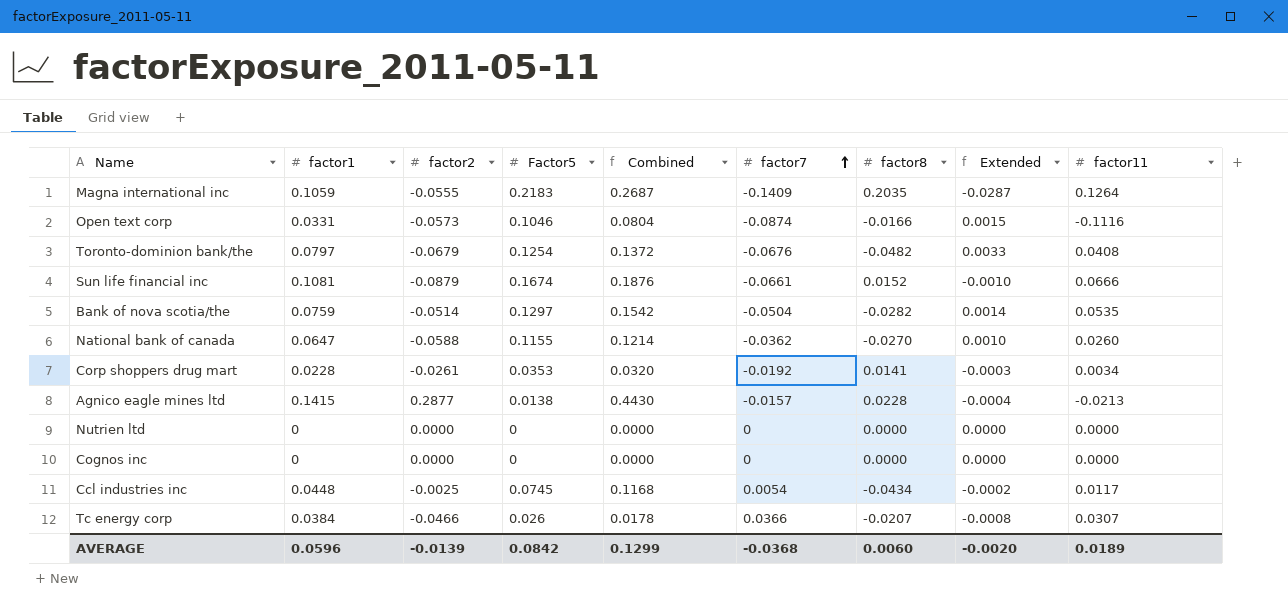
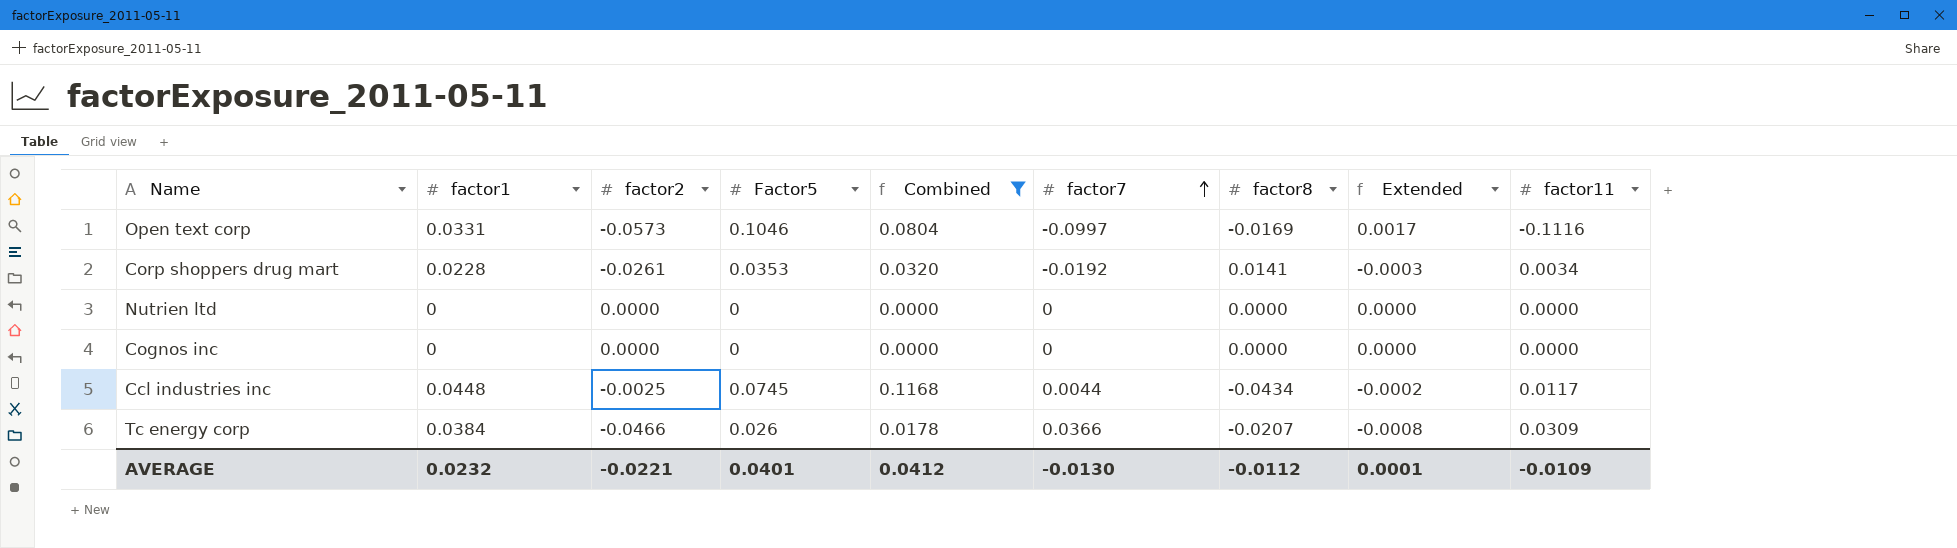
filter: none -> Combined <= 0.1168
Open text corp | factor7: -0.0874 -> -0.0997
Open text corp | factor8: -0.0166 -> -0.0169
Open text corp | Extended: 0.0015 -> 0.0017
Ccl industries inc | factor7: 0.0054 -> 0.0044
Tc energy corp | factor11: 0.0307 -> 0.0309
AVERAGE | factor1: 0.0596 -> 0.0232
AVERAGE | factor2: -0.0139 -> -0.0221
AVERAGE | Factor5: 0.0842 -> 0.0401
AVERAGE | Combined: 0.1299 -> 0.0412
AVERAGE | factor7: -0.0368 -> -0.0130
AVERAGE | factor8: 0.0060 -> -0.0112
AVERAGE | Extended: -0.0020 -> 0.0001
AVERAGE | factor11: 0.0189 -> -0.0109

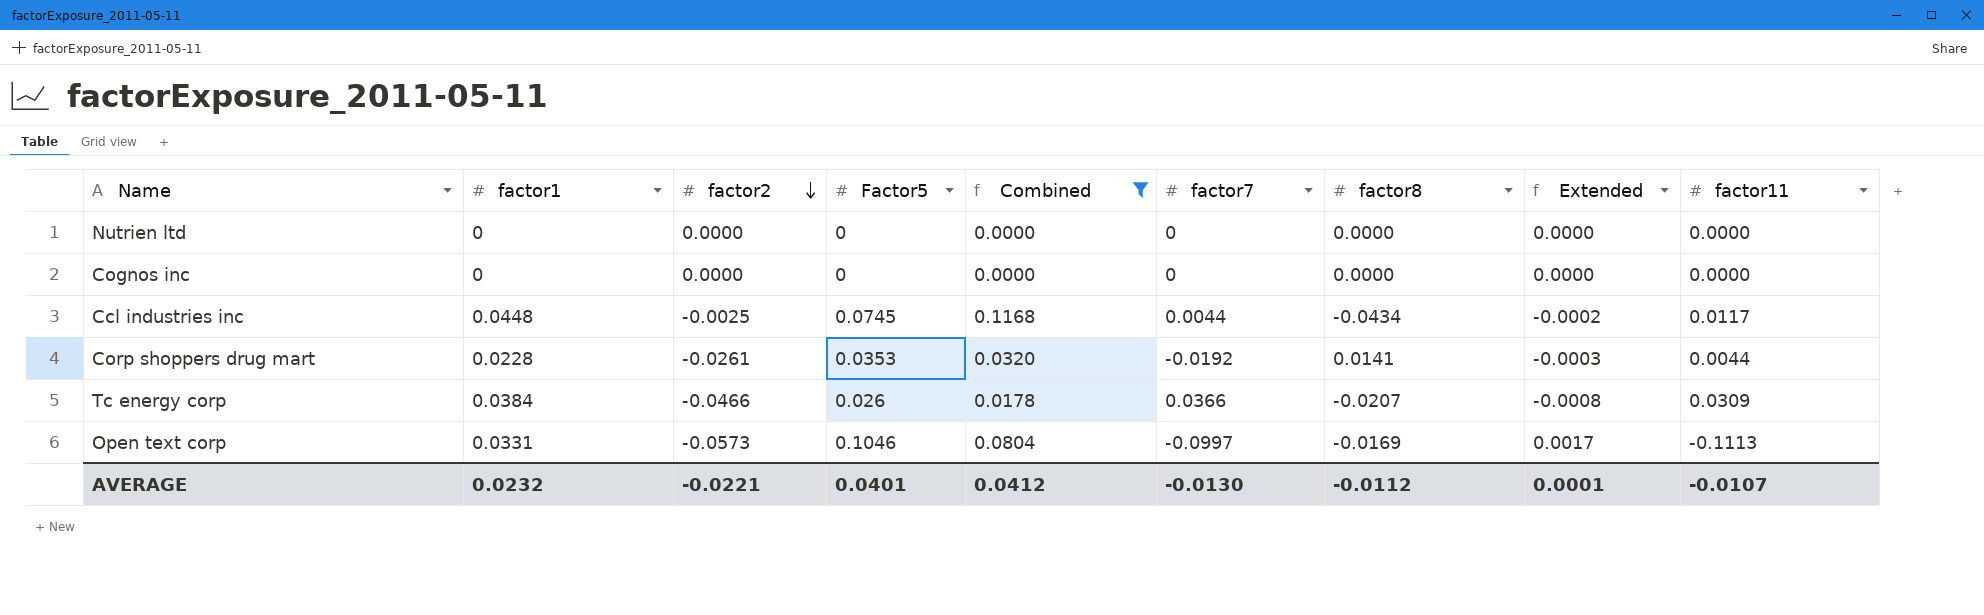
row order: factor7 ascending -> factor2 descending
Corp shoppers drug mart | factor11: 0.0034 -> 0.0044
Open text corp | factor11: -0.1116 -> -0.1113
AVERAGE | factor11: -0.0109 -> -0.0107

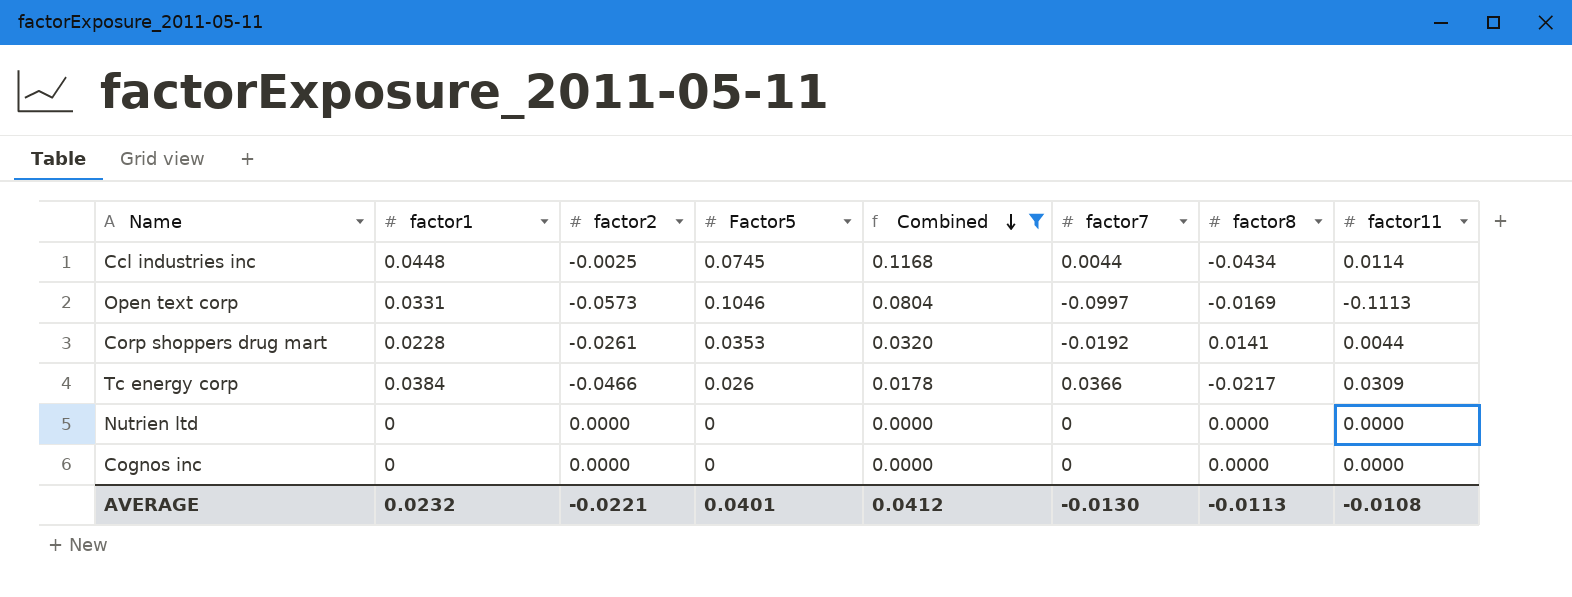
row order: factor2 descending -> Combined descending
column Extended | formula: [factor7] * [factor8] -> none
Ccl industries inc | factor11: 0.0117 -> 0.0114
Tc energy corp | factor8: -0.0207 -> -0.0217
AVERAGE | factor8: -0.0112 -> -0.0113
AVERAGE | factor11: -0.0107 -> -0.0108

